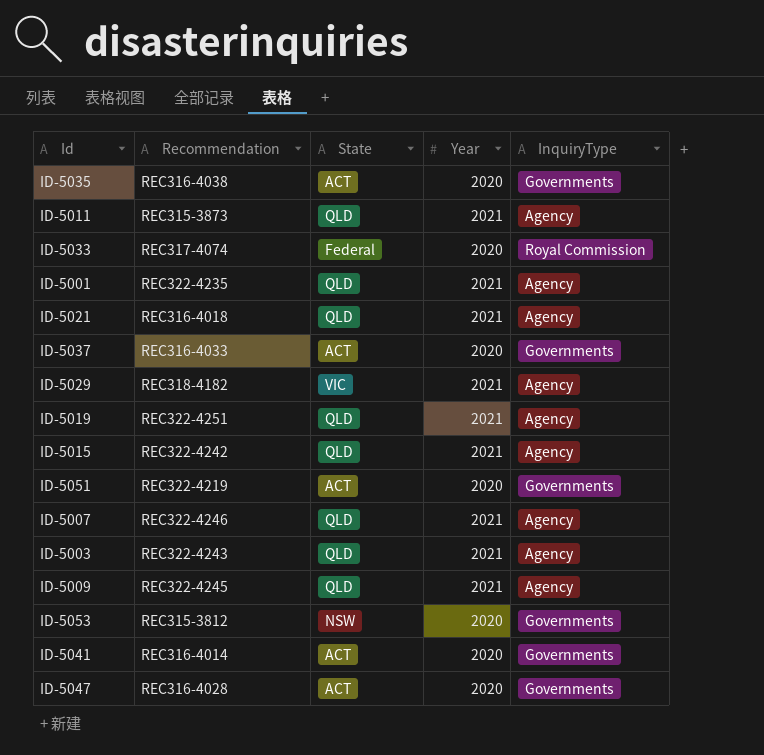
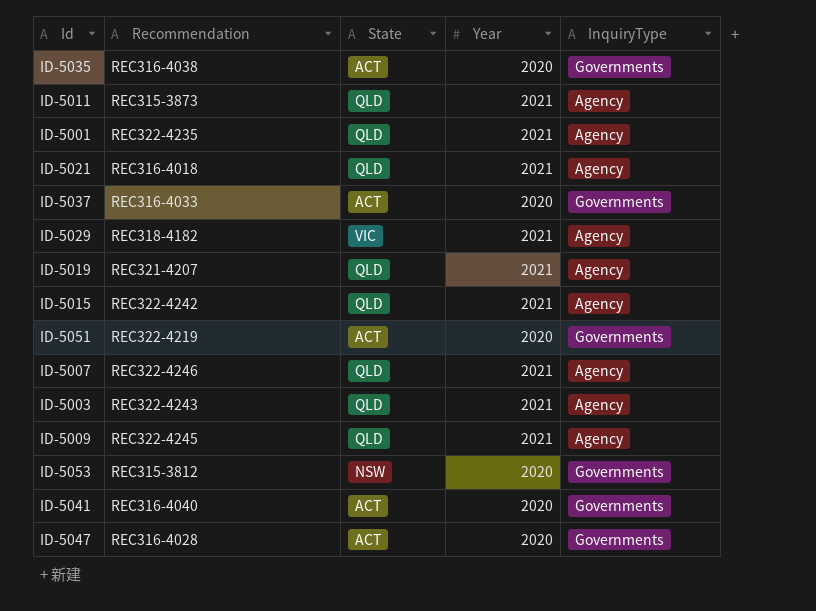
row ID-5033: REC317-4074 | Federal | 2020 | Royal Commission -> none
ID-5019 | Recommendation: REC322-4251 -> REC321-4207
ID-5041 | Recommendation: REC316-4014 -> REC316-4040

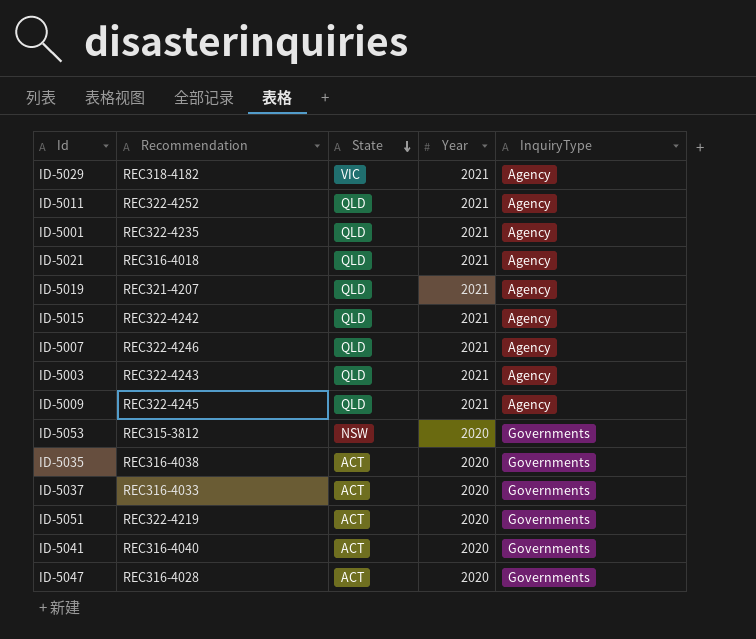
row order: none -> State descending
ID-5011 | Recommendation: REC315-3873 -> REC322-4252

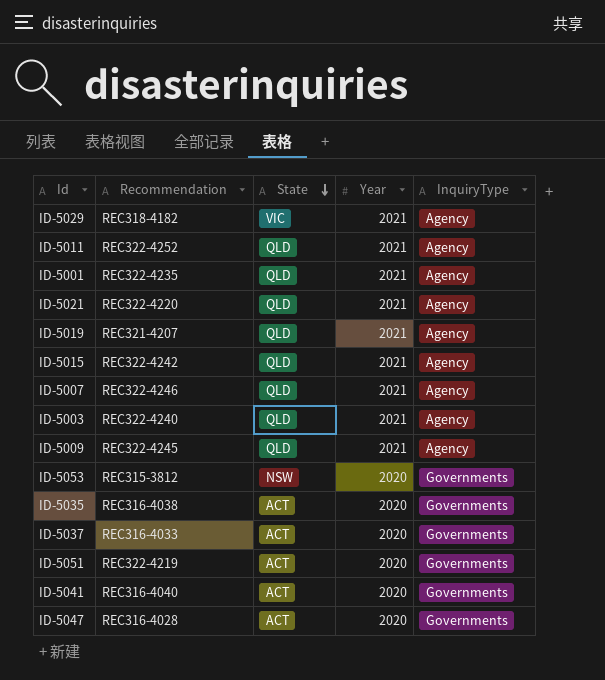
ID-5021 | Recommendation: REC316-4018 -> REC322-4220
ID-5003 | Recommendation: REC322-4243 -> REC322-4240

